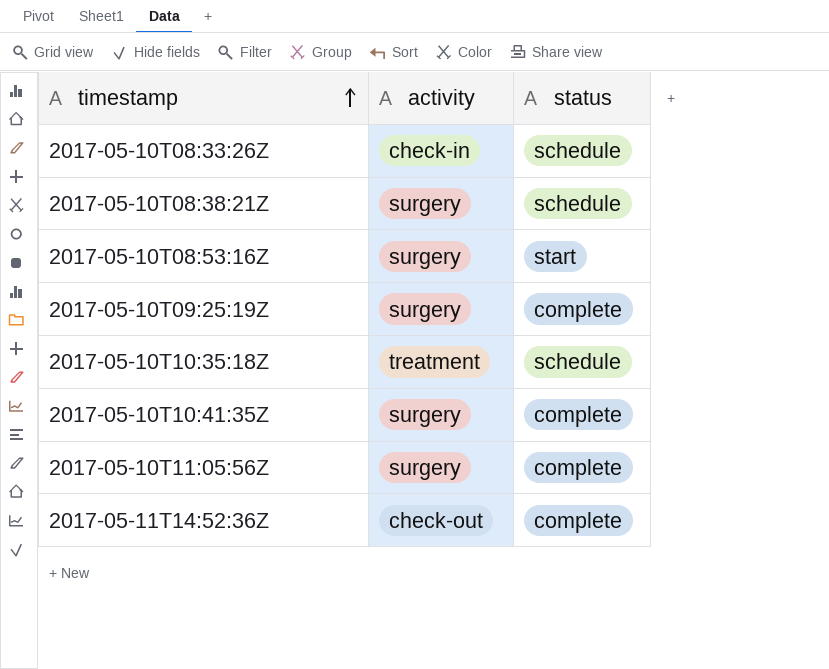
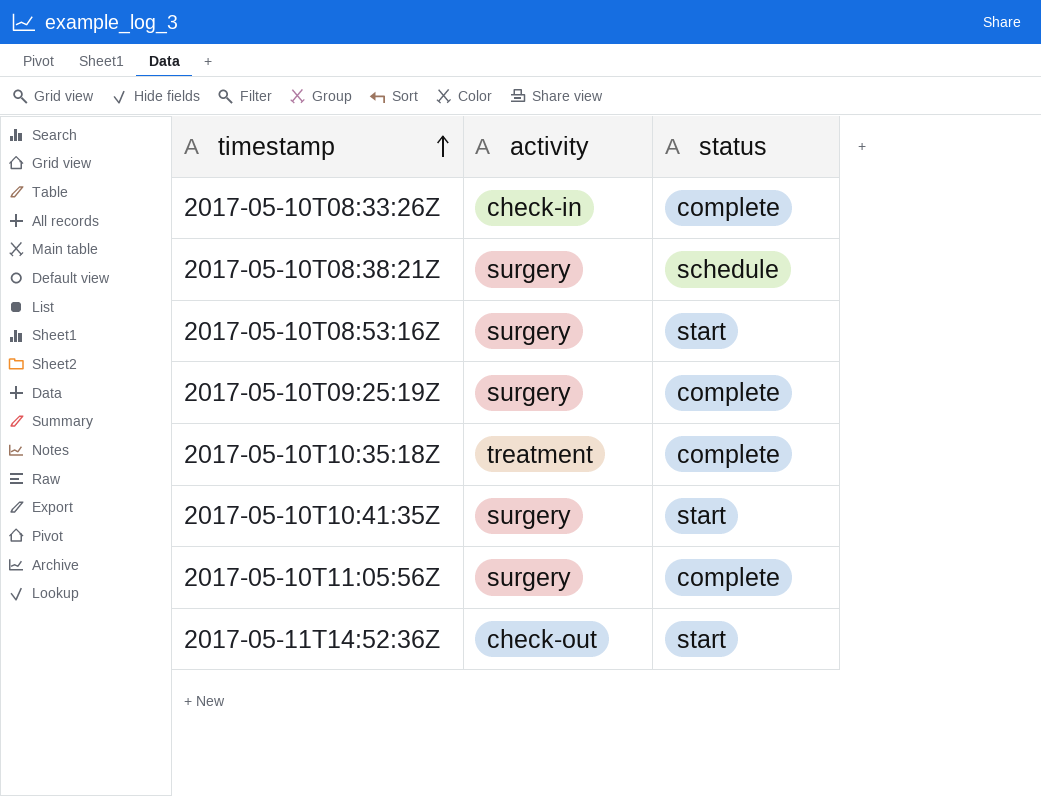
2017-05-10T08:33:26Z | status: schedule -> complete
2017-05-10T10:35:18Z | status: schedule -> complete
2017-05-10T10:41:35Z | status: complete -> start
2017-05-11T14:52:36Z | status: complete -> start

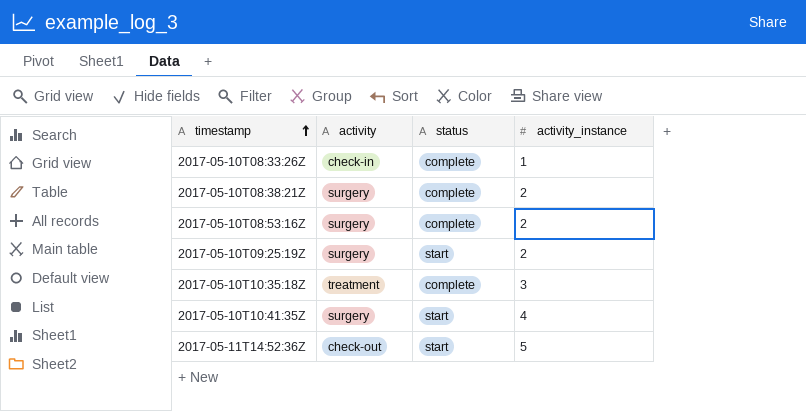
column activity_instance | position: none -> 4
row 2017-05-10T11:05:56Z: surgery | complete -> none
2017-05-10T08:38:21Z | status: schedule -> complete
2017-05-10T08:53:16Z | status: start -> complete
2017-05-10T09:25:19Z | status: complete -> start

